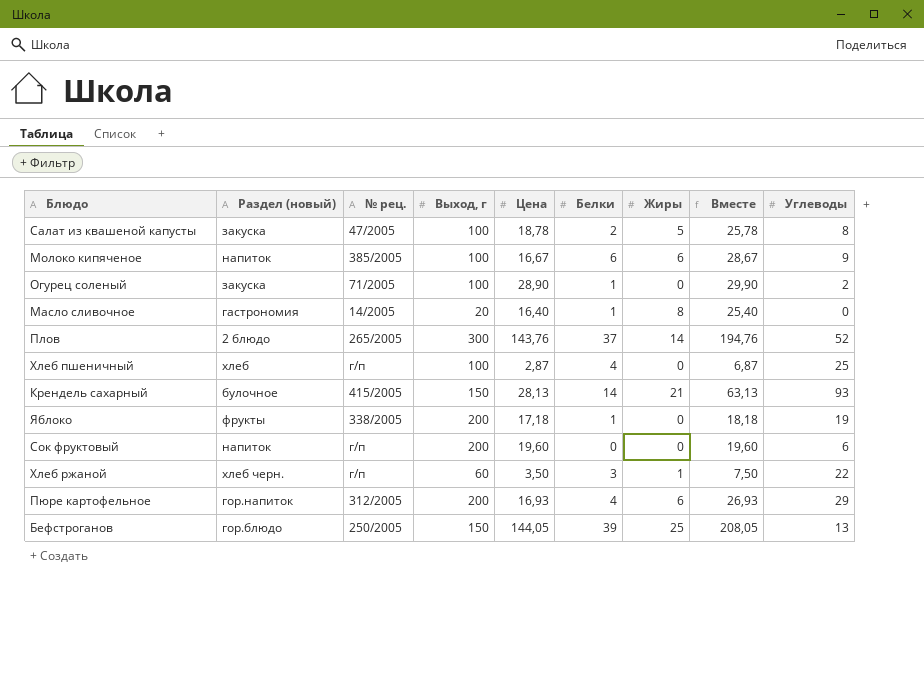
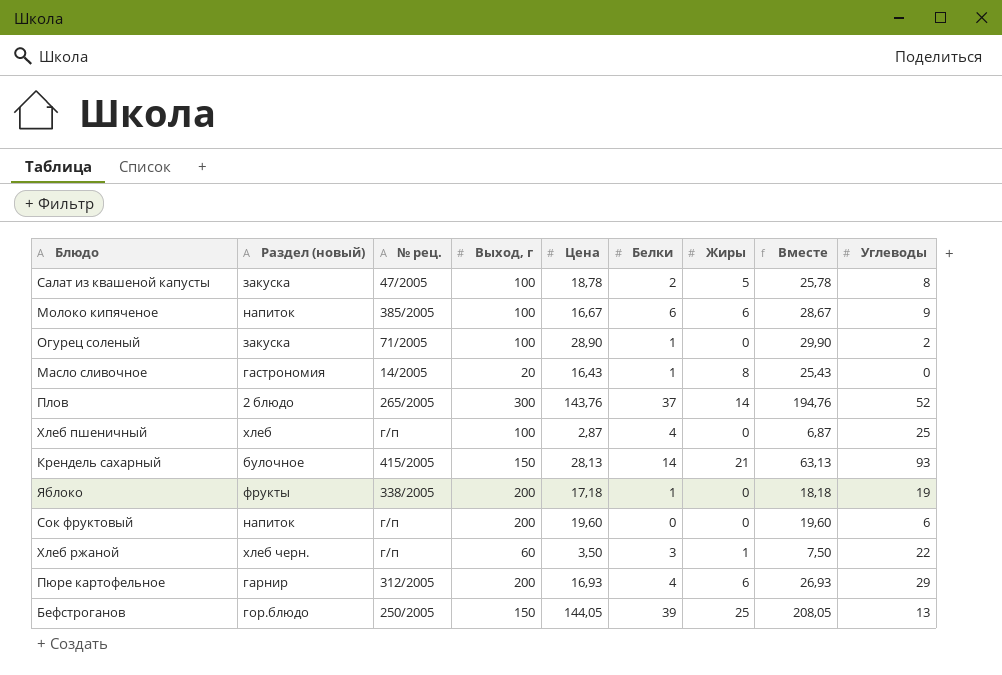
Масло сливочное | Цена: 16,40 -> 16,43
Масло сливочное | Вместе: 25,40 -> 25,43
Пюре картофельное | Раздел (новый): гор.напиток -> гарнир

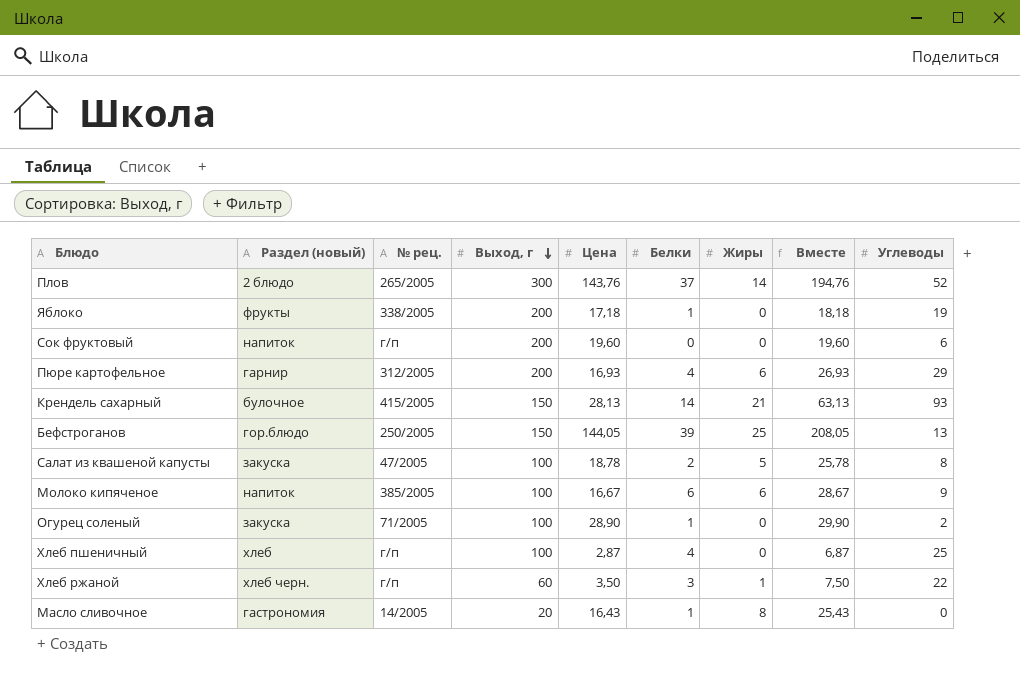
row order: none -> Выход, г descending

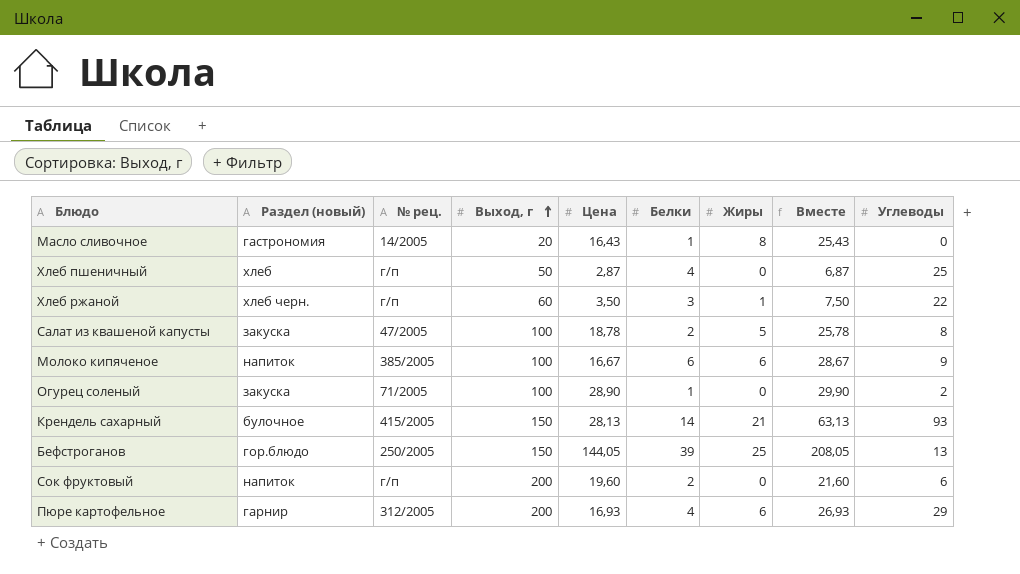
row order: Выход, г descending -> Выход, г ascending
row Плов: 2 блюдо | 265/2005 | 300 | 143,76 | 37 | 14 | 194,76 | 52 -> none
row Яблоко: фрукты | 338/2005 | 200 | 17,18 | 1 | 0 | 18,18 | 19 -> none
Хлеб пшеничный | Выход, г: 100 -> 50
Сок фруктовый | Белки: 0 -> 2
Сок фруктовый | Вместе: 19,60 -> 21,60

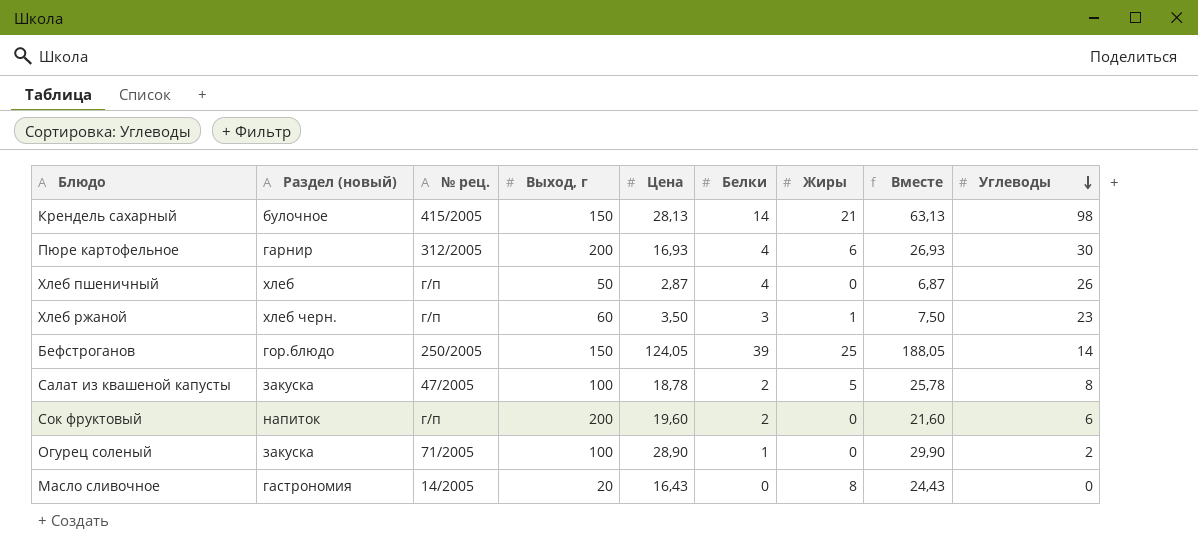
row order: Выход, г ascending -> Углеводы descending
row Молоко кипяченое: напиток | 385/2005 | 100 | 16,67 | 6 | 6 | 28,67 | 9 -> none
Крендель сахарный | Углеводы: 93 -> 98
Пюре картофельное | Углеводы: 29 -> 30
Хлеб пшеничный | Углеводы: 25 -> 26
Хлеб ржаной | Углеводы: 22 -> 23
Бефстроганов | Цена: 144,05 -> 124,05
Бефстроганов | Вместе: 208,05 -> 188,05
Бефстроганов | Углеводы: 13 -> 14
Масло сливочное | Белки: 1 -> 0
Масло сливочное | Вместе: 25,43 -> 24,43

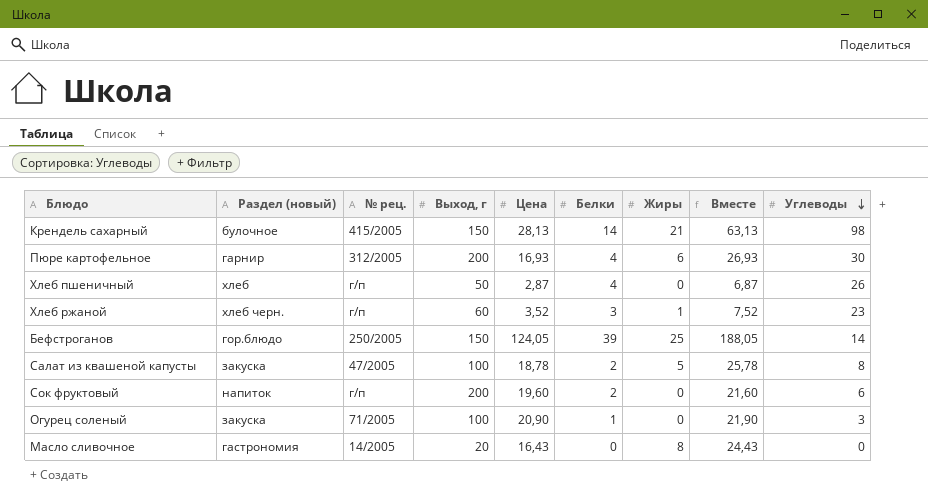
Хлеб ржаной | Цена: 3,50 -> 3,52
Хлеб ржаной | Вместе: 7,50 -> 7,52
Огурец соленый | Цена: 28,90 -> 20,90
Огурец соленый | Вместе: 29,90 -> 21,90
Огурец соленый | Углеводы: 2 -> 3

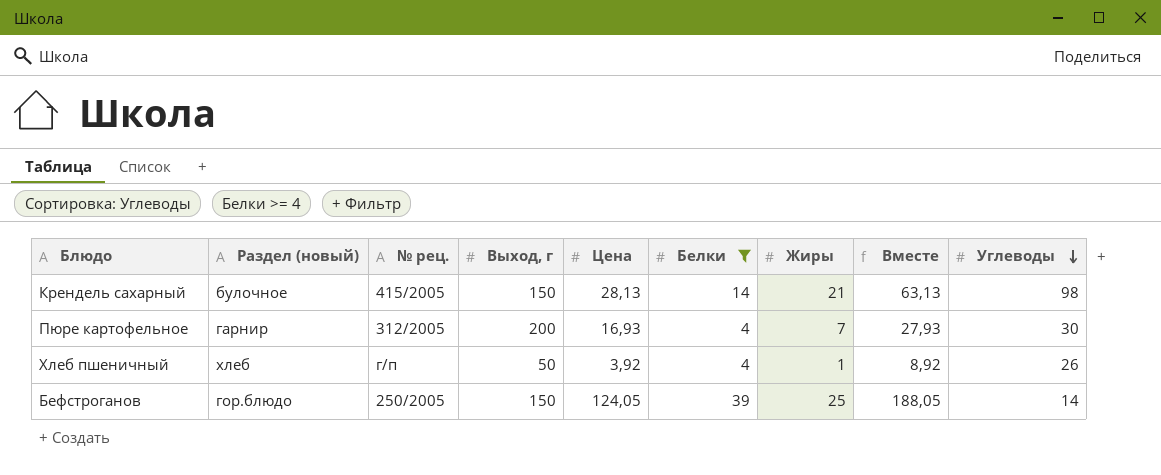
filter: none -> Белки >= 4
Пюре картофельное | Жиры: 6 -> 7
Пюре картофельное | Вместе: 26,93 -> 27,93
Хлеб пшеничный | Цена: 2,87 -> 3,92
Хлеб пшеничный | Жиры: 0 -> 1
Хлеб пшеничный | Вместе: 6,87 -> 8,92

